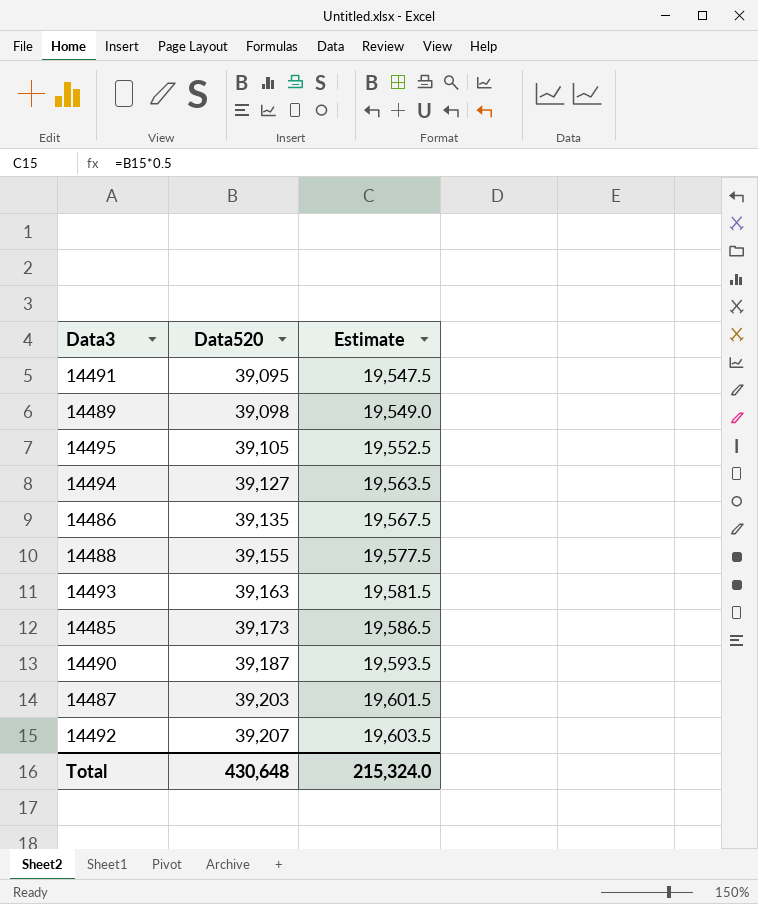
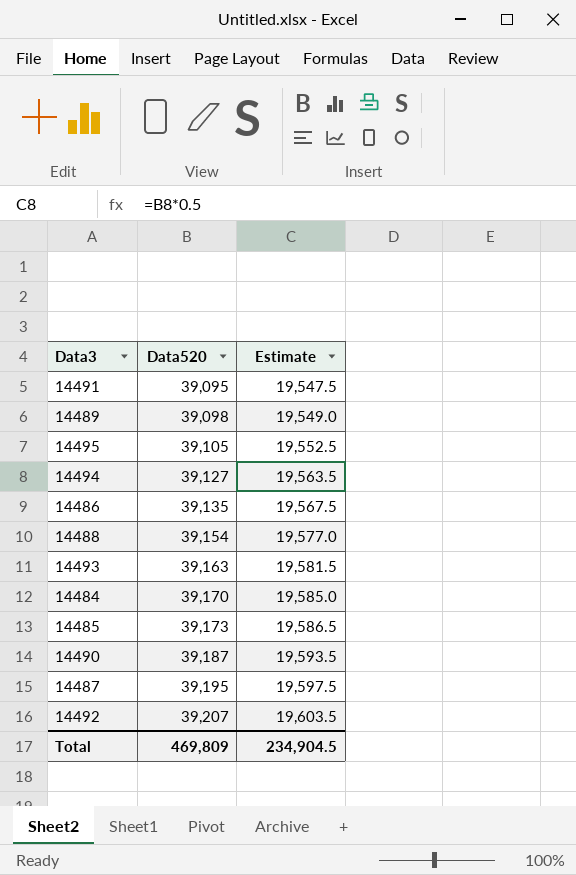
14488 | Data520: 39,155 -> 39,154
14488 | Estimate: 19,577.5 -> 19,577.0
row 14484: none -> 39,170 | 19,585.0
14487 | Data520: 39,203 -> 39,195
14487 | Estimate: 19,601.5 -> 19,597.5
Total | Data520: 430,648 -> 469,809
Total | Estimate: 215,324.0 -> 234,904.5

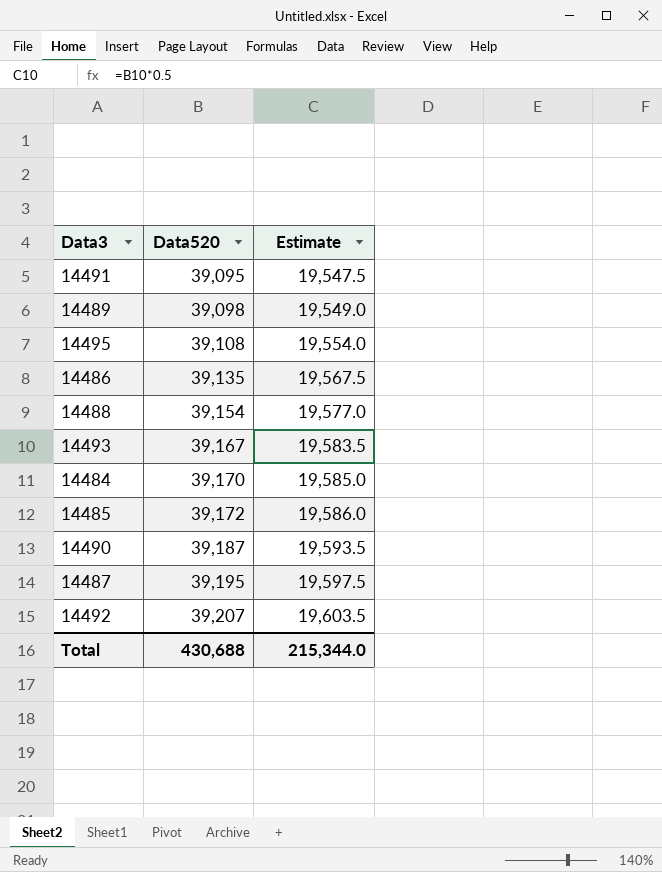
row 14494: 39,127 | 19,563.5 -> none
14495 | Data520: 39,105 -> 39,108
14495 | Estimate: 19,552.5 -> 19,554.0
14493 | Data520: 39,163 -> 39,167
14493 | Estimate: 19,581.5 -> 19,583.5
14485 | Data520: 39,173 -> 39,172
14485 | Estimate: 19,586.5 -> 19,586.0
Total | Data520: 469,809 -> 430,688
Total | Estimate: 234,904.5 -> 215,344.0

